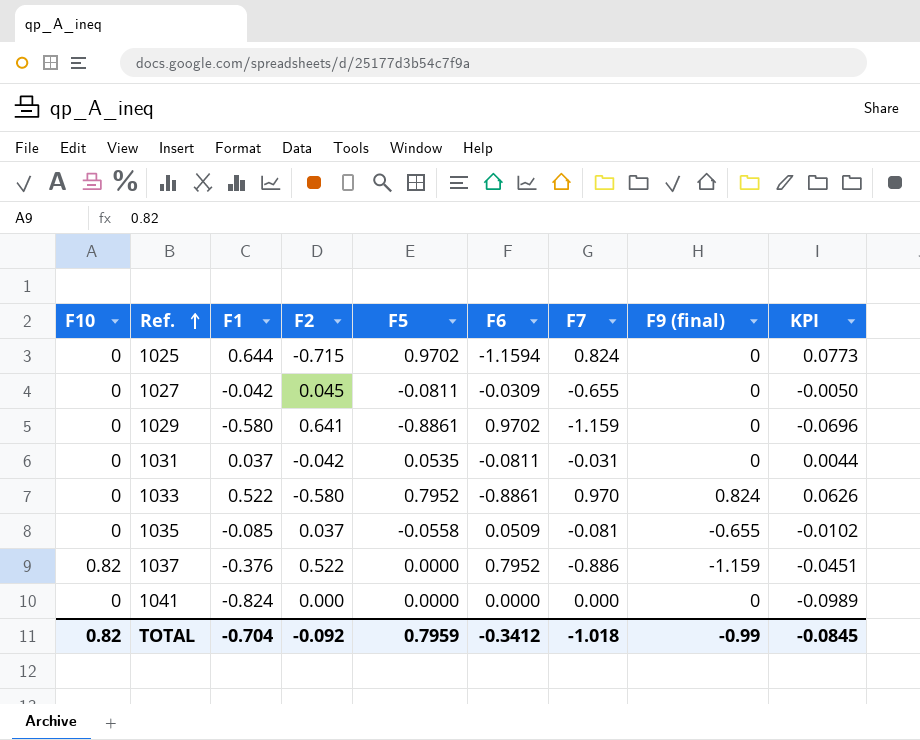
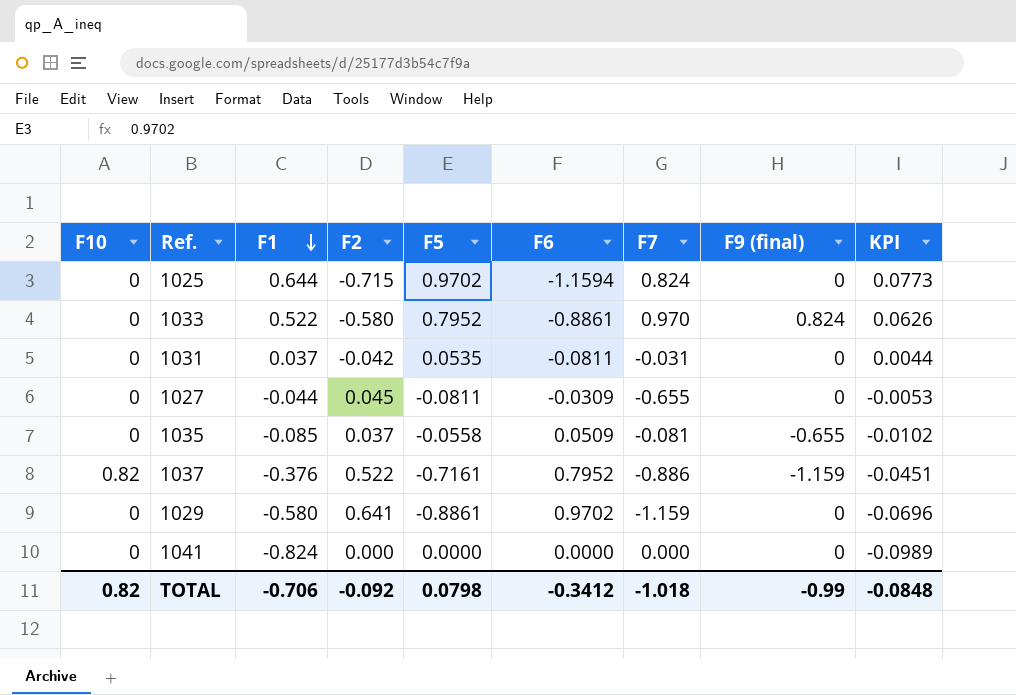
row order: Ref. ascending -> F1 descending
1027 | F1: -0.042 -> -0.044
1027 | KPI: -0.0050 -> -0.0053
1037 | F5: 0.0000 -> -0.7161
TOTAL | F1: -0.704 -> -0.706
TOTAL | F5: 0.7959 -> 0.0798
TOTAL | KPI: -0.0845 -> -0.0848

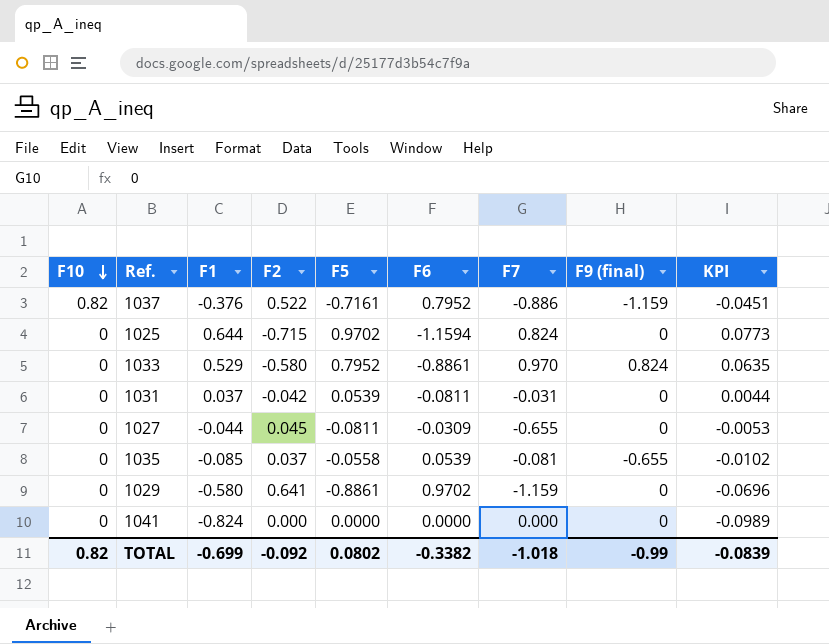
row order: F1 descending -> F10 descending
1033 | F1: 0.522 -> 0.529
1033 | KPI: 0.0626 -> 0.0635
1031 | F5: 0.0535 -> 0.0539
1035 | F6: 0.0509 -> 0.0539
TOTAL | F1: -0.706 -> -0.699
TOTAL | F5: 0.0798 -> 0.0802
TOTAL | F6: -0.3412 -> -0.3382
TOTAL | KPI: -0.0848 -> -0.0839

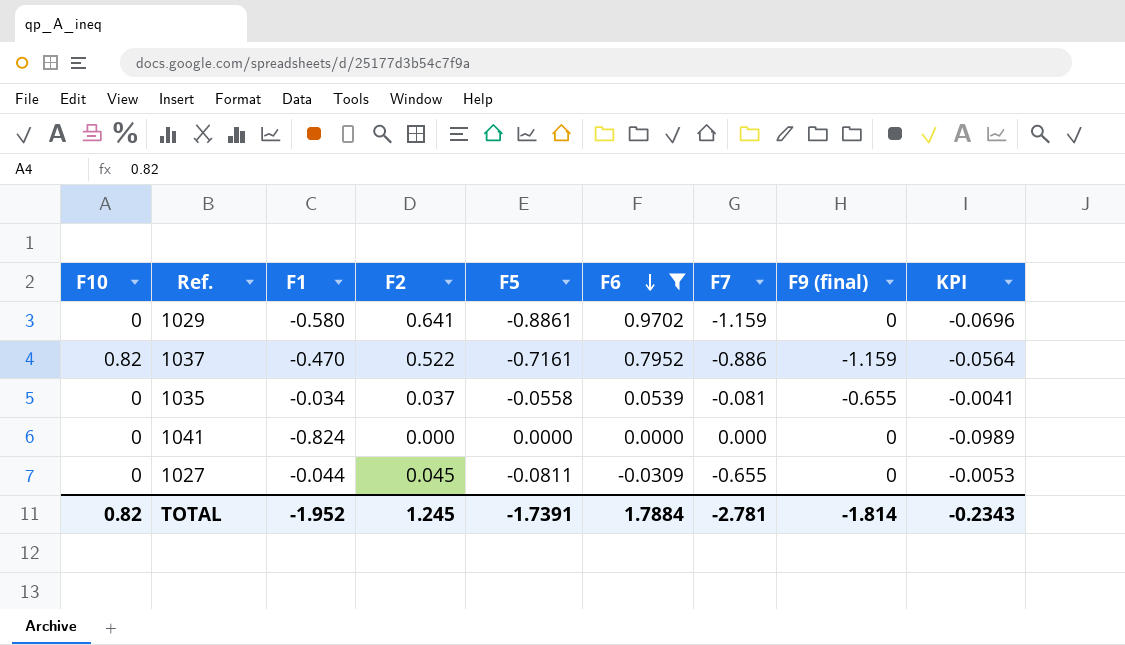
filter: none -> F6 >= -0.0309
row order: F10 descending -> F6 descending
1037 | F1: -0.376 -> -0.470
1037 | KPI: -0.0451 -> -0.0564
1035 | F1: -0.085 -> -0.034
1035 | KPI: -0.0102 -> -0.0041
TOTAL | F1: -0.699 -> -1.952
TOTAL | F2: -0.092 -> 1.245
TOTAL | F5: 0.0802 -> -1.7391
TOTAL | F6: -0.3382 -> 1.7884
TOTAL | F7: -1.018 -> -2.781
TOTAL | F9 (final): -0.99 -> -1.814
TOTAL | KPI: -0.0839 -> -0.2343

